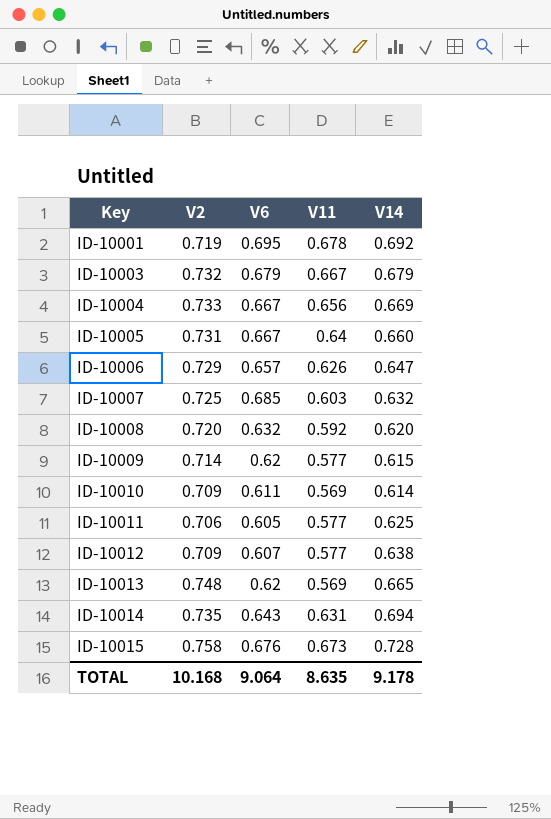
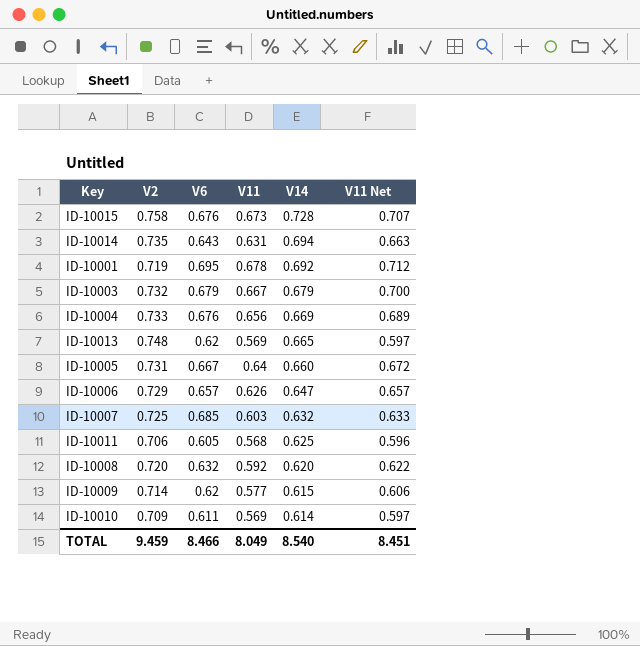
row order: Key ascending -> V14 descending
column V11 Net | formula: none -> [V11] * 1.05
row ID-10012: 0.709 | 0.607 | 0.577 | 0.638 -> none
ID-10004 | V6: 0.667 -> 0.676
ID-10011 | V11: 0.577 -> 0.568
TOTAL | V2: 10.168 -> 9.459
TOTAL | V6: 9.064 -> 8.466
TOTAL | V11: 8.635 -> 8.049
TOTAL | V14: 9.178 -> 8.540

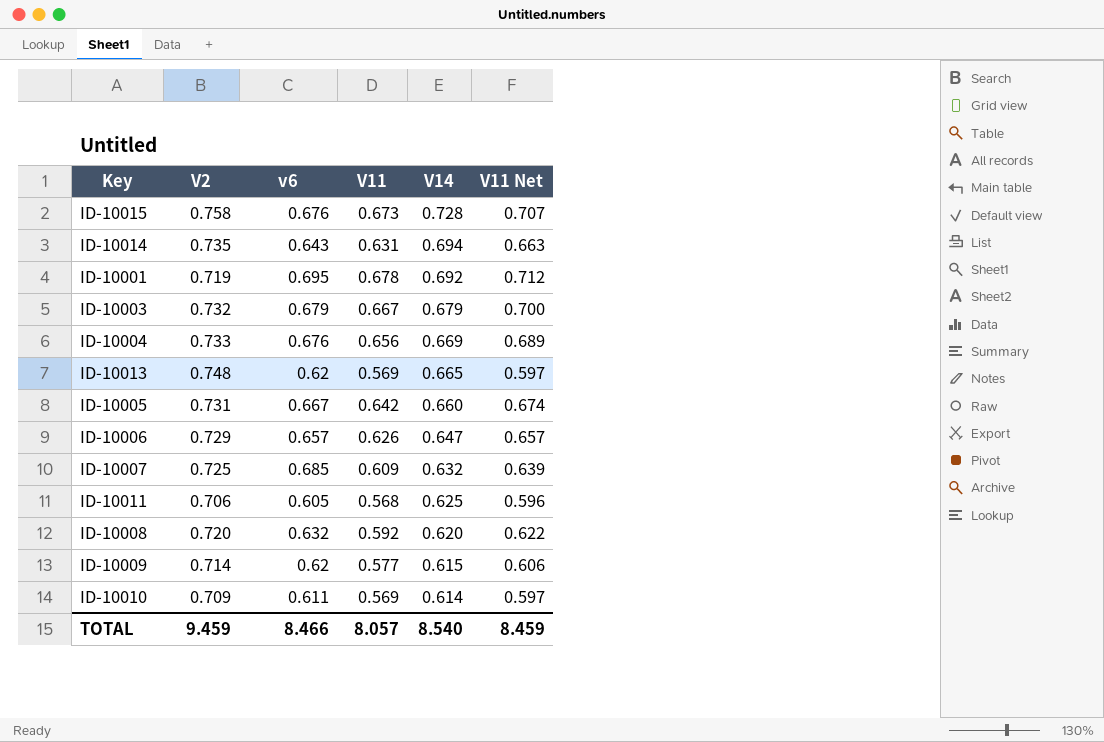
column name: V6 -> v6
ID-10005 | V11: 0.64 -> 0.642
ID-10005 | V11 Net: 0.672 -> 0.674
ID-10007 | V11: 0.603 -> 0.609
ID-10007 | V11 Net: 0.633 -> 0.639
TOTAL | V11: 8.049 -> 8.057
TOTAL | V11 Net: 8.451 -> 8.459

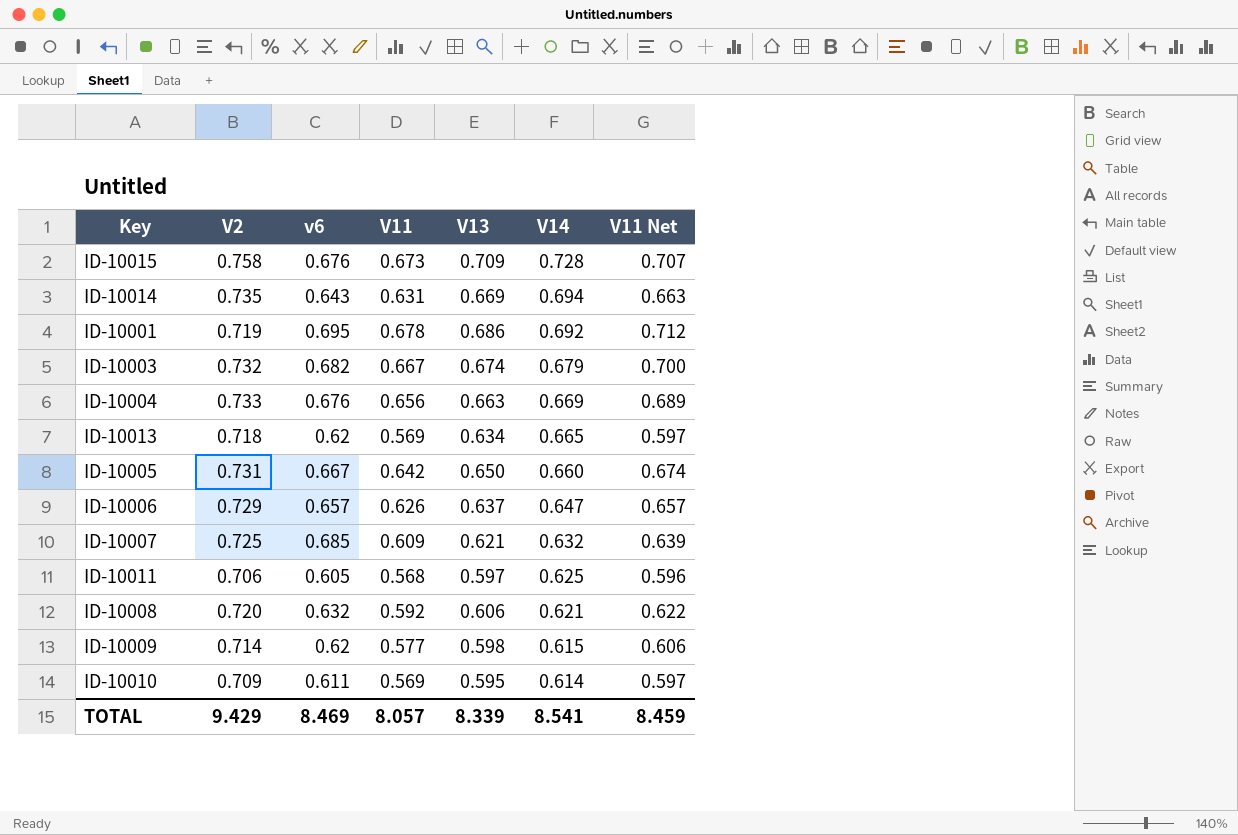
column V13 | position: none -> 5
ID-10003 | v6: 0.679 -> 0.682
ID-10013 | V2: 0.748 -> 0.718
ID-10008 | V14: 0.620 -> 0.621
TOTAL | V2: 9.459 -> 9.429
TOTAL | v6: 8.466 -> 8.469
TOTAL | V14: 8.540 -> 8.541

